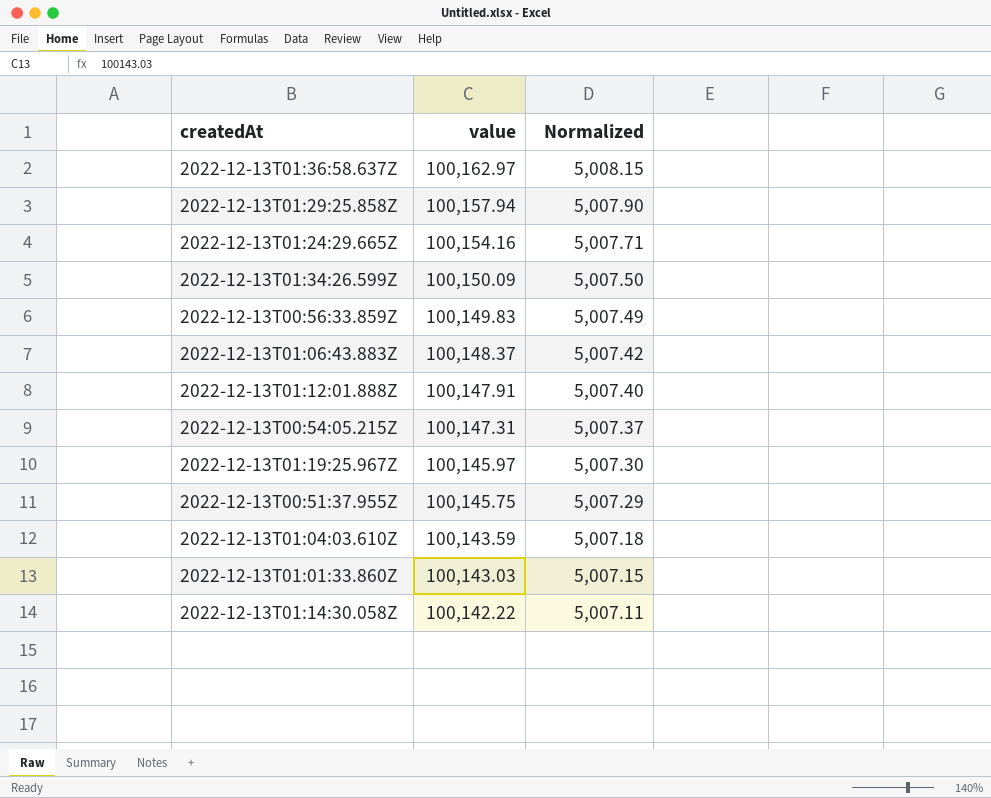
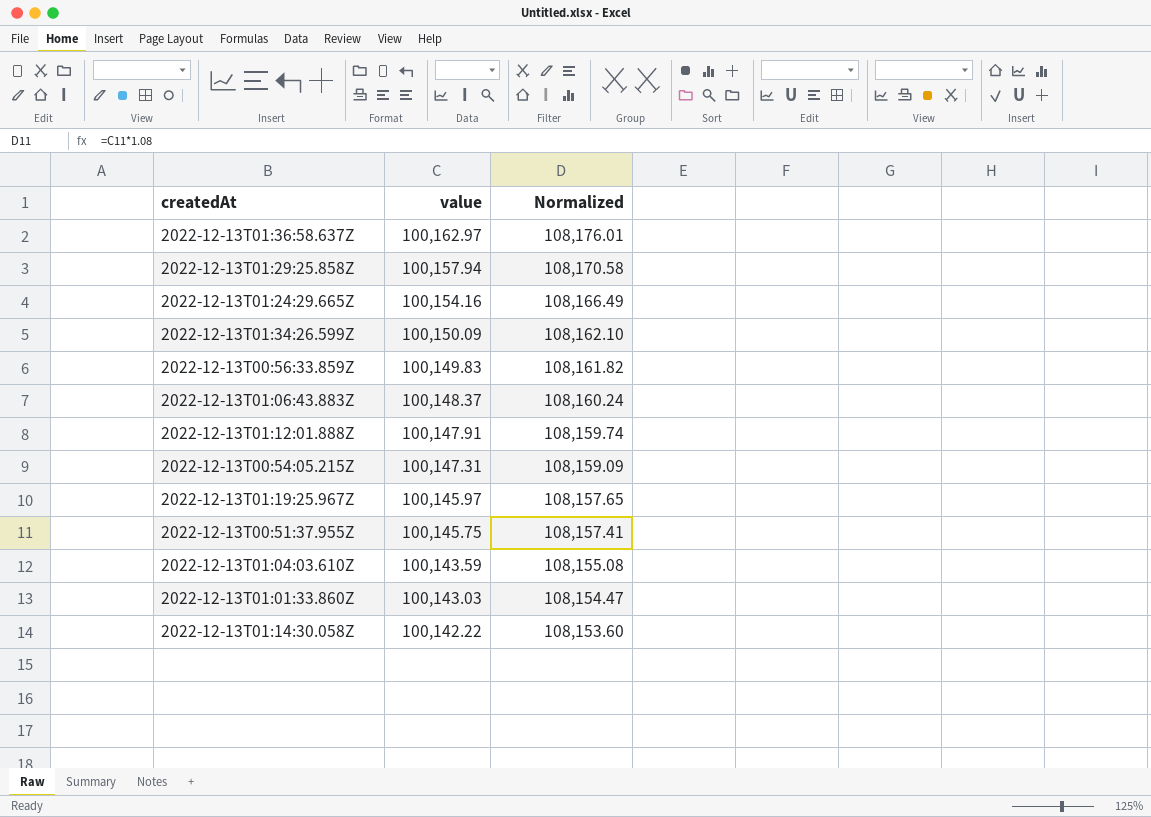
column Normalized | formula: [value] * 0.05 -> [value] * 1.08

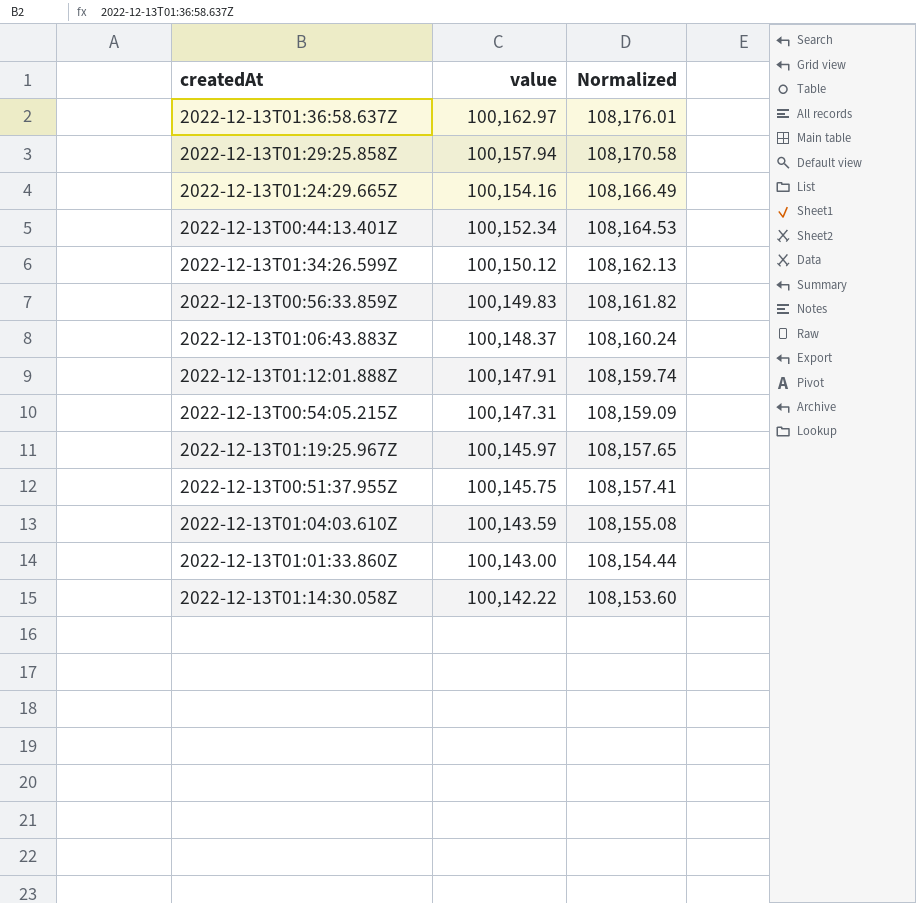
row 2022-12-13T00:44:13.401Z: none -> 100,152.34 | 108,164.53
2022-12-13T01:34:26.599Z | value: 100,150.09 -> 100,150.12
2022-12-13T01:34:26.599Z | Normalized: 108,162.10 -> 108,162.13
2022-12-13T01:01:33.860Z | value: 100,143.03 -> 100,143.00
2022-12-13T01:01:33.860Z | Normalized: 108,154.47 -> 108,154.44

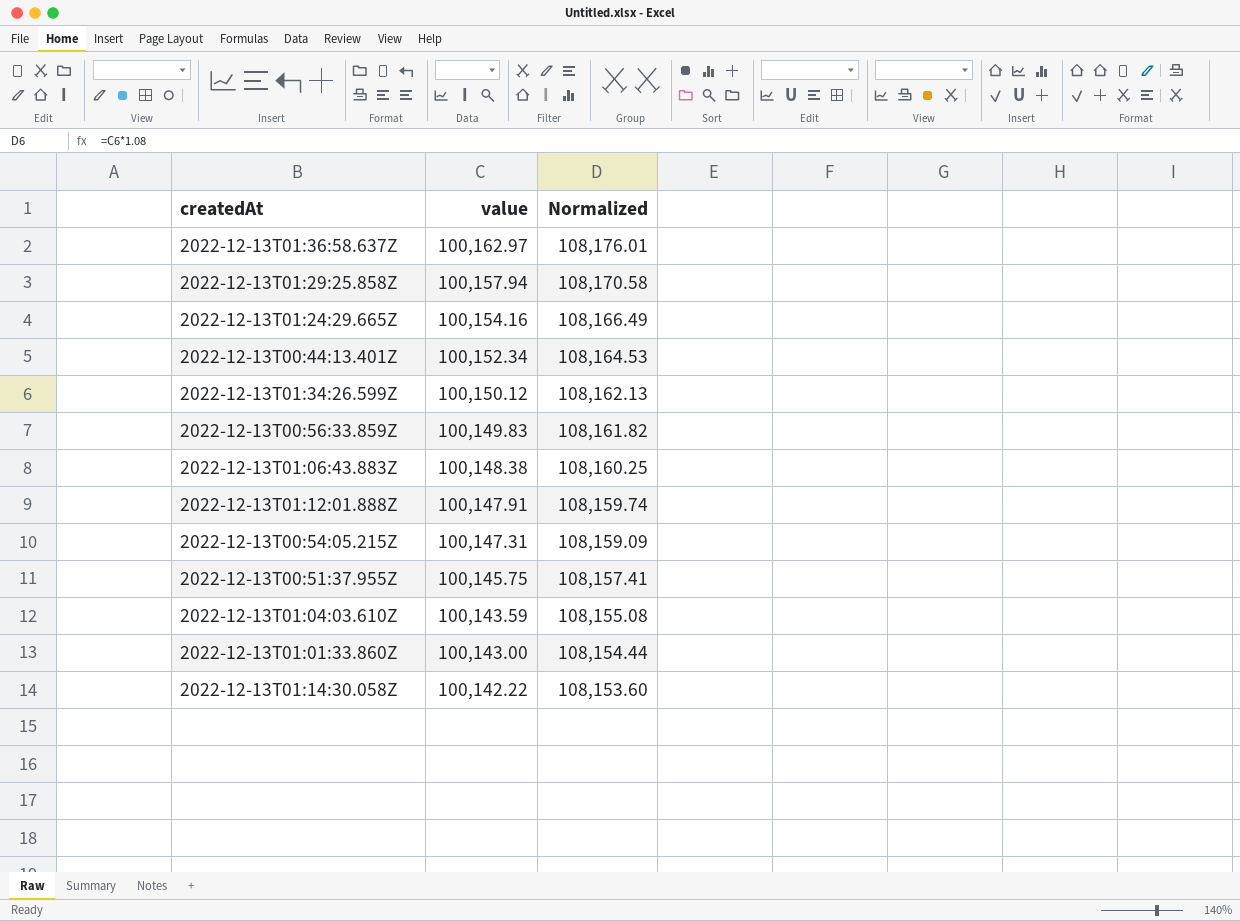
row 2022-12-13T01:19:25.967Z: 100,145.97 | 108,157.65 -> none
2022-12-13T01:06:43.883Z | value: 100,148.37 -> 100,148.38
2022-12-13T01:06:43.883Z | Normalized: 108,160.24 -> 108,160.25

